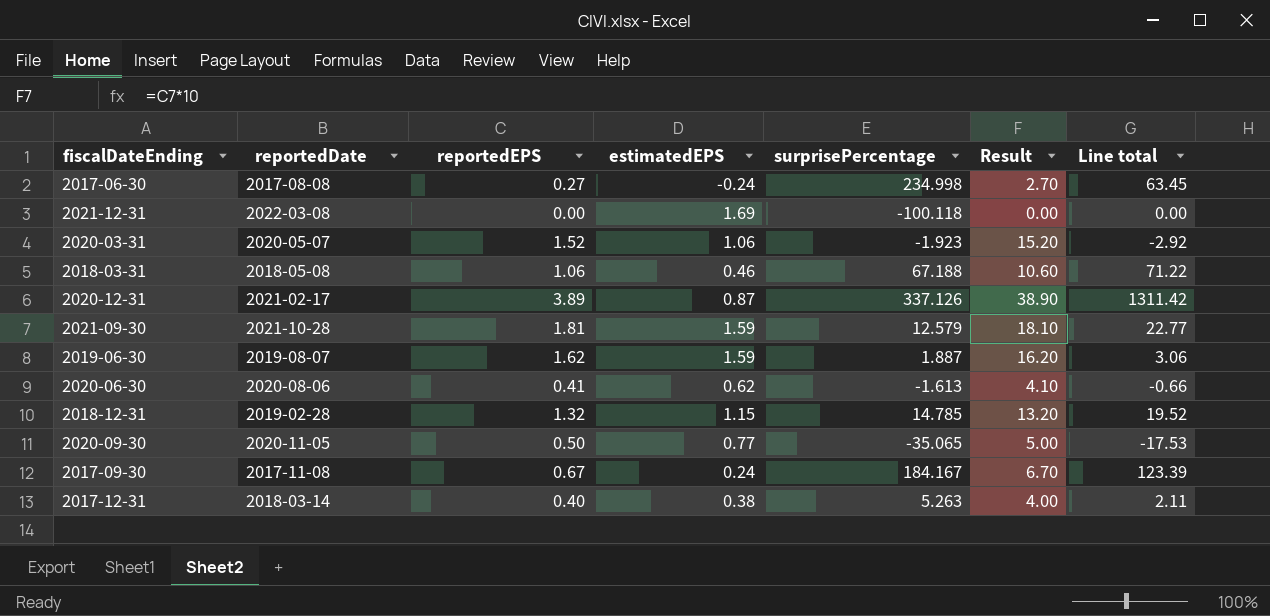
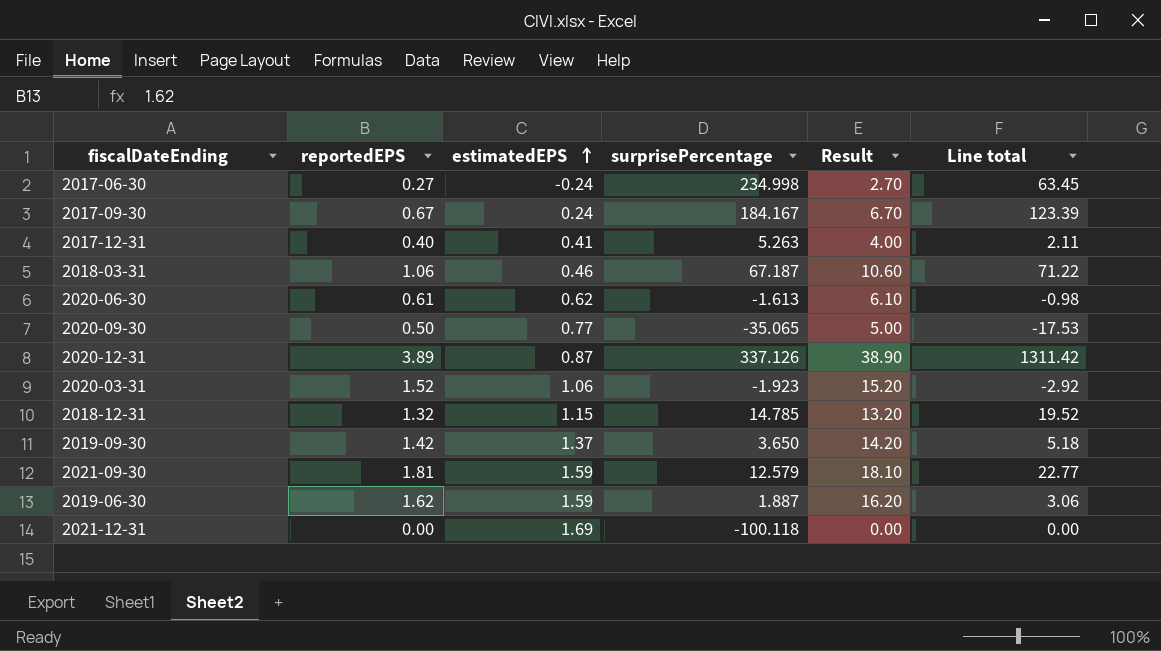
row order: none -> estimatedEPS ascending
column reportedDate | position: 2 -> none
2017-12-31 | estimatedEPS: 0.38 -> 0.41
2018-03-31 | surprisePercentage: 67.188 -> 67.187
2020-06-30 | reportedEPS: 0.41 -> 0.61
2020-06-30 | Result: 4.10 -> 6.10
2020-06-30 | Line total: -0.66 -> -0.98
row 2019-09-30: none -> 1.42 | 1.37 | 3.650 | 14.20 | 5.18

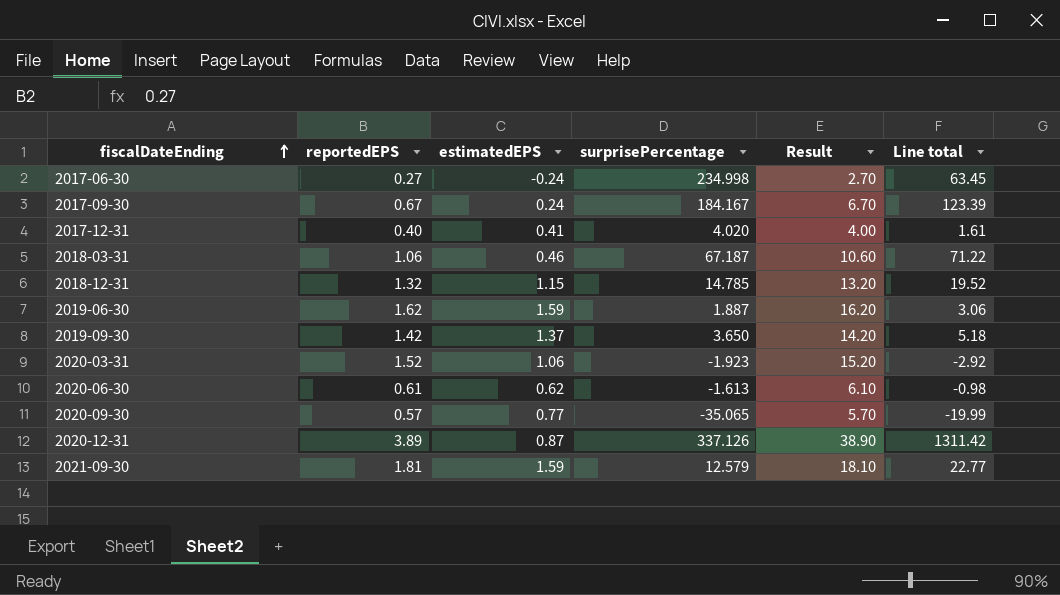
row order: estimatedEPS ascending -> fiscalDateEnding ascending
row 2021-12-31: 0.00 | 1.69 | -100.118 | 0.00 | 0.00 -> none
2017-12-31 | surprisePercentage: 5.263 -> 4.020
2017-12-31 | Line total: 2.11 -> 1.61
2020-09-30 | reportedEPS: 0.50 -> 0.57
2020-09-30 | Result: 5.00 -> 5.70
2020-09-30 | Line total: -17.53 -> -19.99

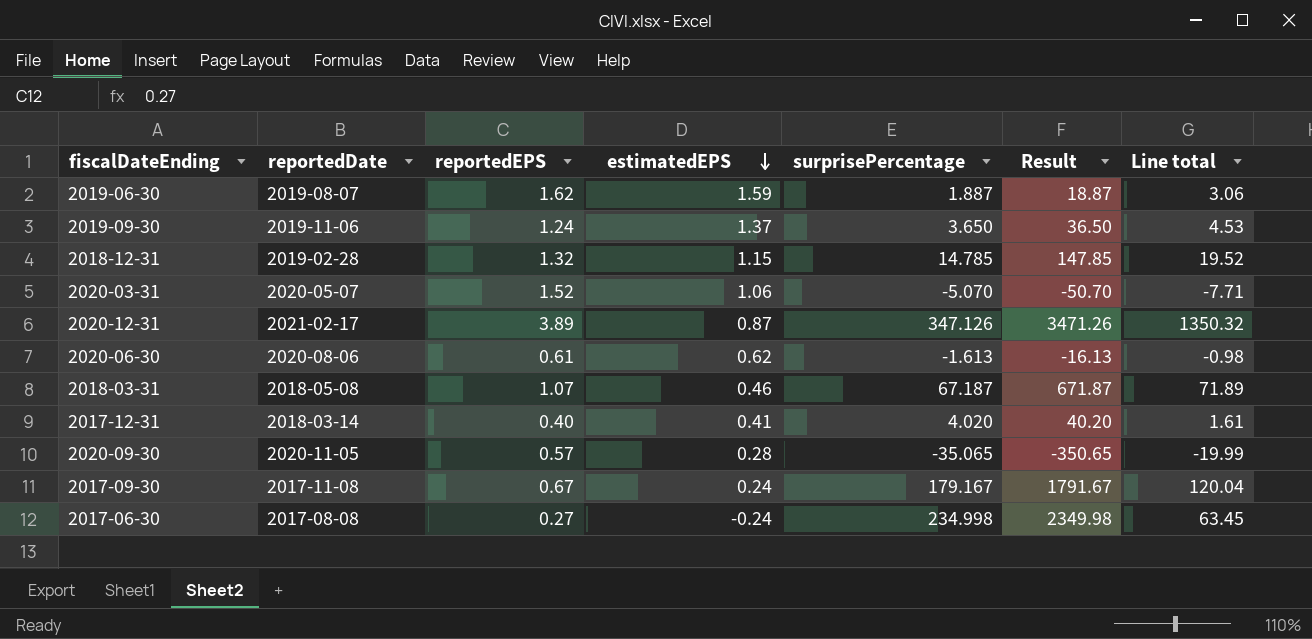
row order: fiscalDateEnding ascending -> estimatedEPS descending
column reportedDate | position: none -> 2
column Result | formula: [reportedEPS] * 10 -> [surprisePercentage] * 10
row 2021-09-30: 1.81 | 1.59 | 12.579 | 18.10 | 22.77 -> none
2019-09-30 | reportedEPS: 1.42 -> 1.24
2019-09-30 | Line total: 5.18 -> 4.53
2020-03-31 | surprisePercentage: -1.923 -> -5.070
2020-03-31 | Line total: -2.92 -> -7.71
2020-12-31 | surprisePercentage: 337.126 -> 347.126
2020-12-31 | Line total: 1311.42 -> 1350.32
2018-03-31 | reportedEPS: 1.06 -> 1.07
2018-03-31 | Line total: 71.22 -> 71.89
2020-09-30 | estimatedEPS: 0.77 -> 0.28
2017-09-30 | surprisePercentage: 184.167 -> 179.167
2017-09-30 | Line total: 123.39 -> 120.04

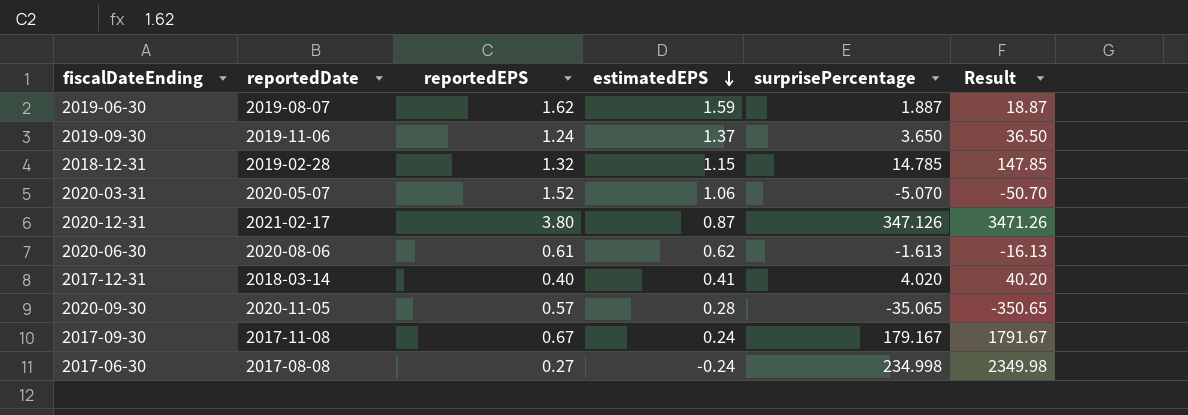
column Line total | formula: [reportedEPS] * [surprisePercentage] -> none
row 2018-03-31: 2018-05-08 | 1.07 | 0.46 | 67.187 | 671.87 | 71.89 -> none
2020-12-31 | reportedEPS: 3.89 -> 3.80

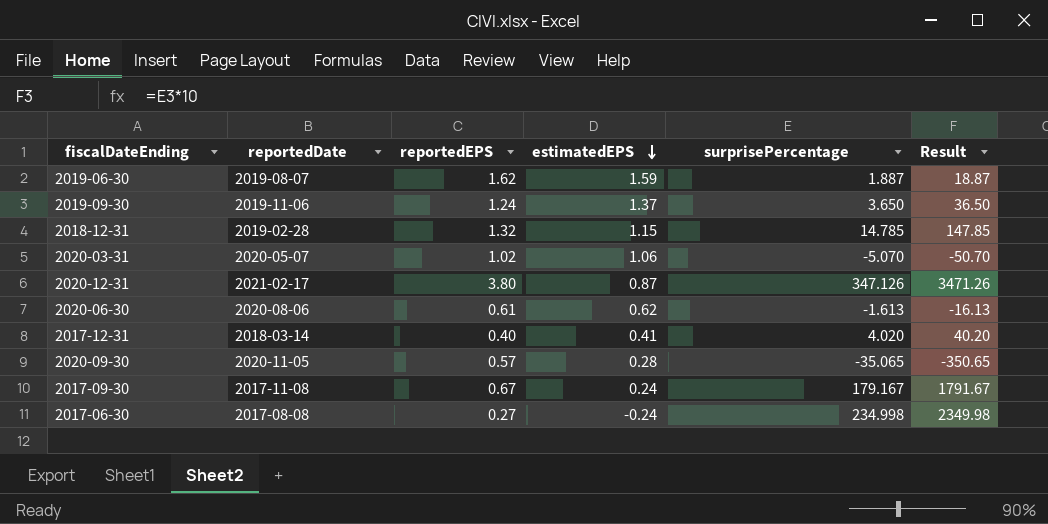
2020-03-31 | reportedEPS: 1.52 -> 1.02

